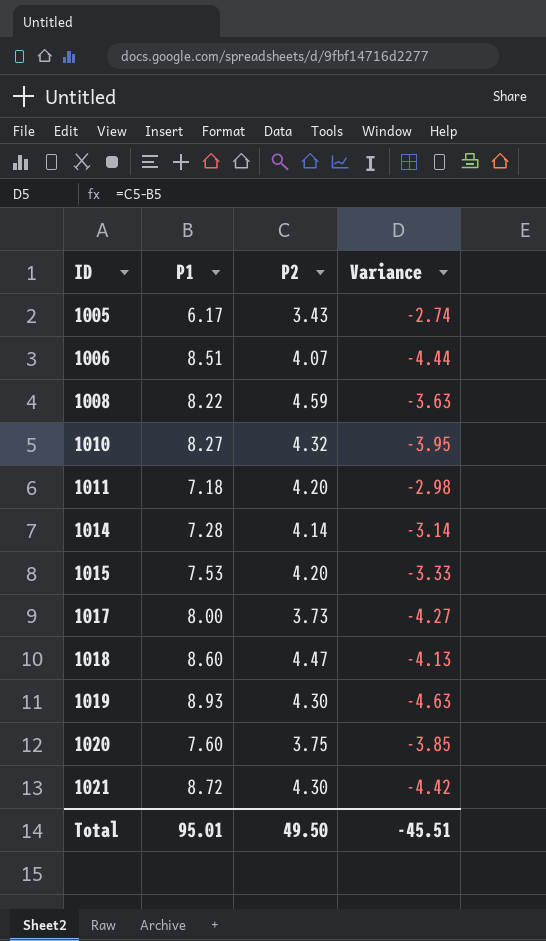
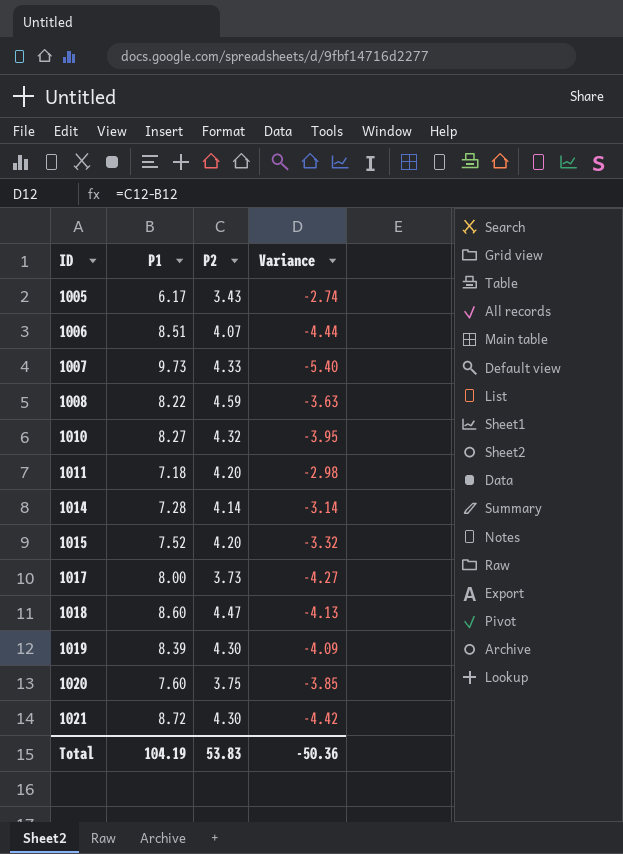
row 1007: none -> 9.73 | 4.33 | -5.40
1015 | P1: 7.53 -> 7.52
1015 | Variance: -3.33 -> -3.32
1019 | P1: 8.93 -> 8.39
1019 | Variance: -4.63 -> -4.09
Total | P1: 95.01 -> 104.19
Total | P2: 49.50 -> 53.83
Total | Variance: -45.51 -> -50.36

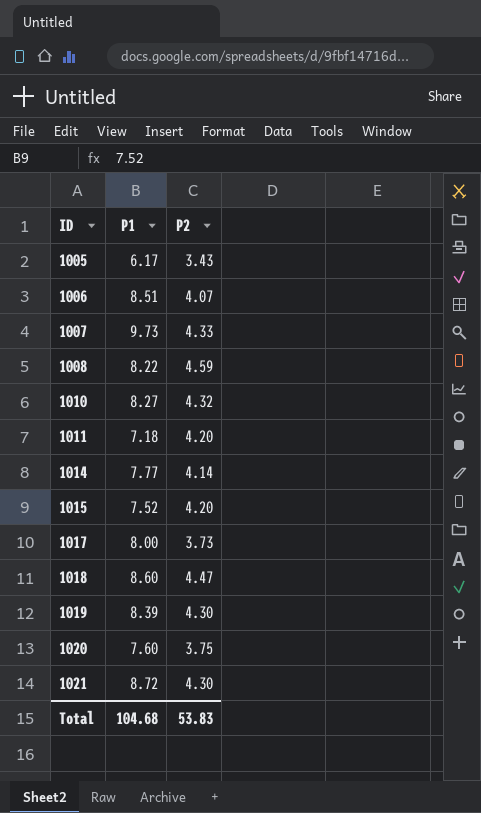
column Variance | formula: [P2] - [P1] -> none
1014 | P1: 7.28 -> 7.77
Total | P1: 104.19 -> 104.68

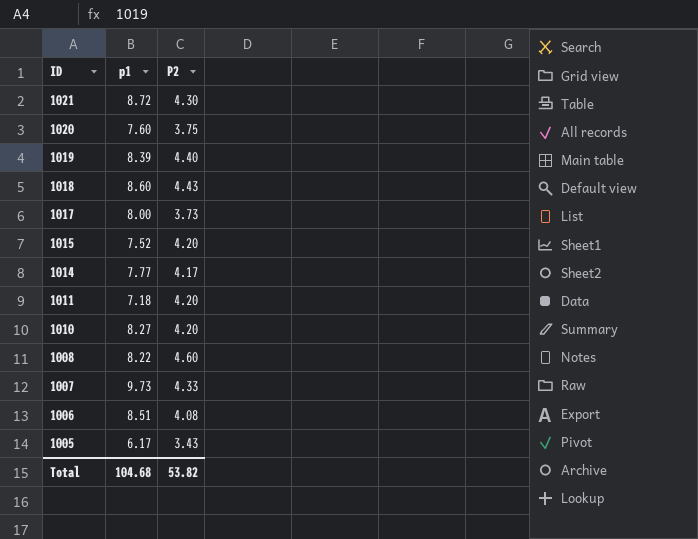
row order: ID ascending -> ID descending
column name: P1 -> p1
1019 | P2: 4.30 -> 4.40
1018 | P2: 4.47 -> 4.43
1014 | P2: 4.14 -> 4.17
1010 | P2: 4.32 -> 4.20
1008 | P2: 4.59 -> 4.60
1006 | P2: 4.07 -> 4.08
Total | P2: 53.83 -> 53.82

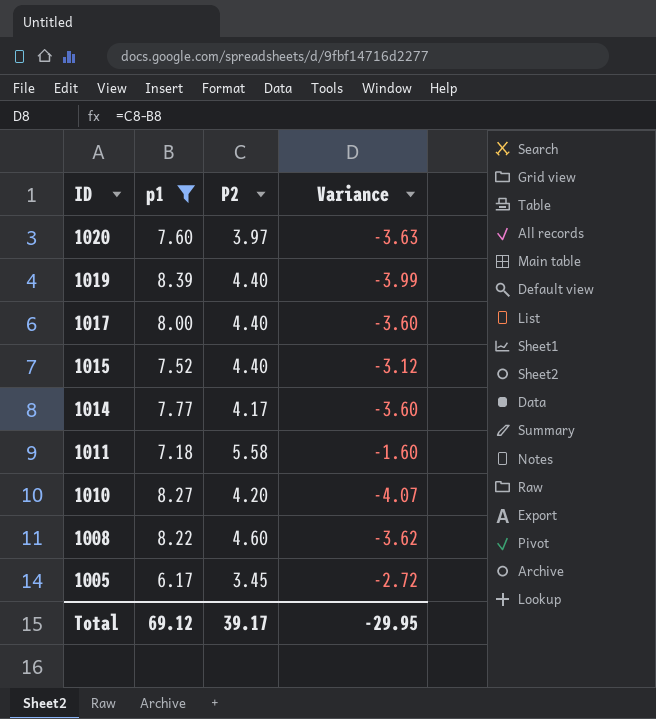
filter: none -> p1 <= 8.39
column Variance | formula: none -> [P2] - [p1]
1020 | P2: 3.75 -> 3.97
1017 | P2: 3.73 -> 4.40
1015 | P2: 4.20 -> 4.40
1011 | P2: 4.20 -> 5.58
1005 | P2: 3.43 -> 3.45
Total | p1: 104.68 -> 69.12
Total | P2: 53.82 -> 39.17

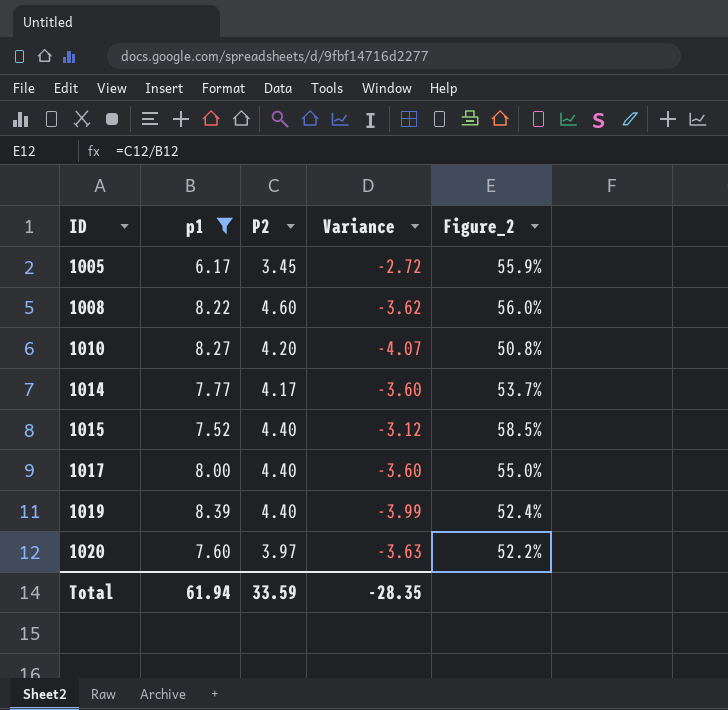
row order: ID descending -> ID ascending
column Figure_2 | formula: none -> [P2] / [p1]
row 1011: 7.18 | 5.58 | -1.60 -> none
Total | p1: 69.12 -> 61.94
Total | P2: 39.17 -> 33.59
Total | Variance: -29.95 -> -28.35

